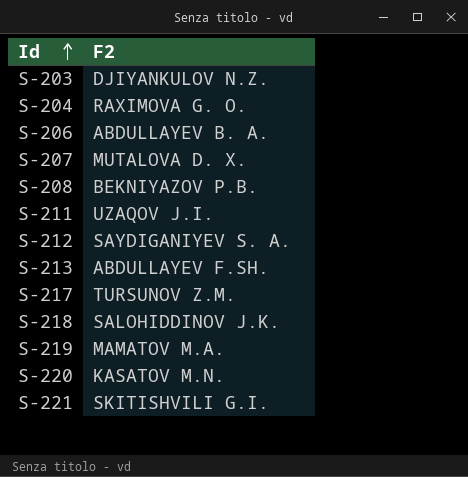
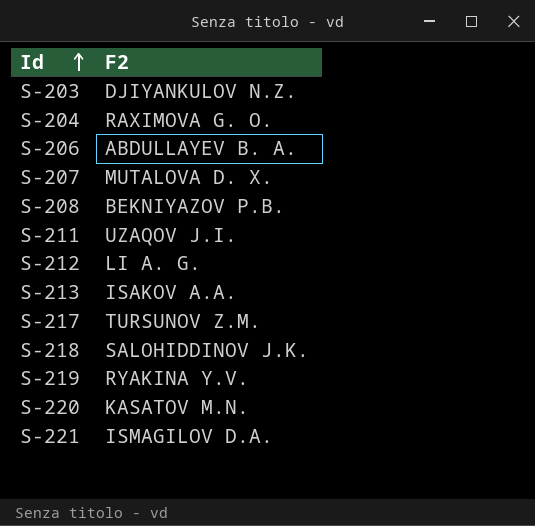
S-212 | F2: SAYDIGANIYEV S. A. -> LI A. G.
S-213 | F2: ABDULLAYEV F.SH. -> ISAKOV A.A.
S-219 | F2: MAMATOV M.A. -> RYAKINA Y.V.
S-221 | F2: SKITISHVILI G.I. -> ISMAGILOV D.A.

